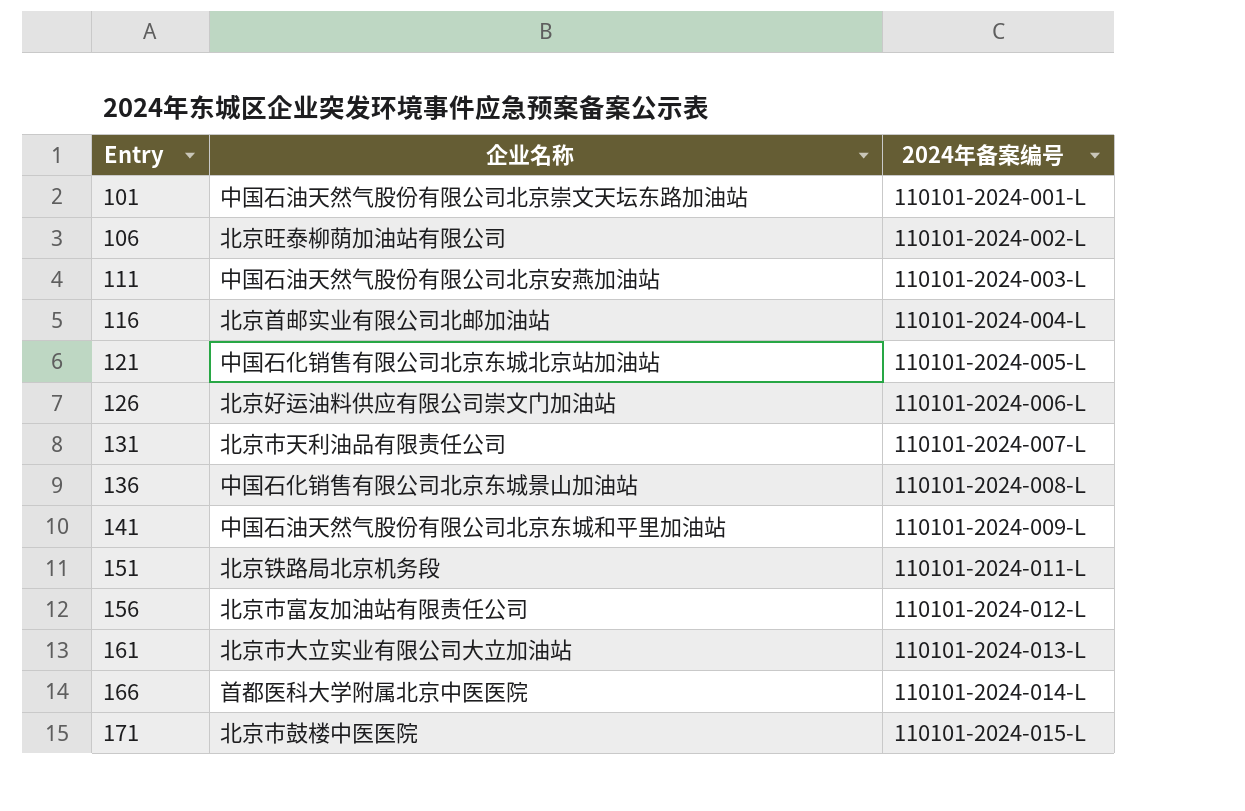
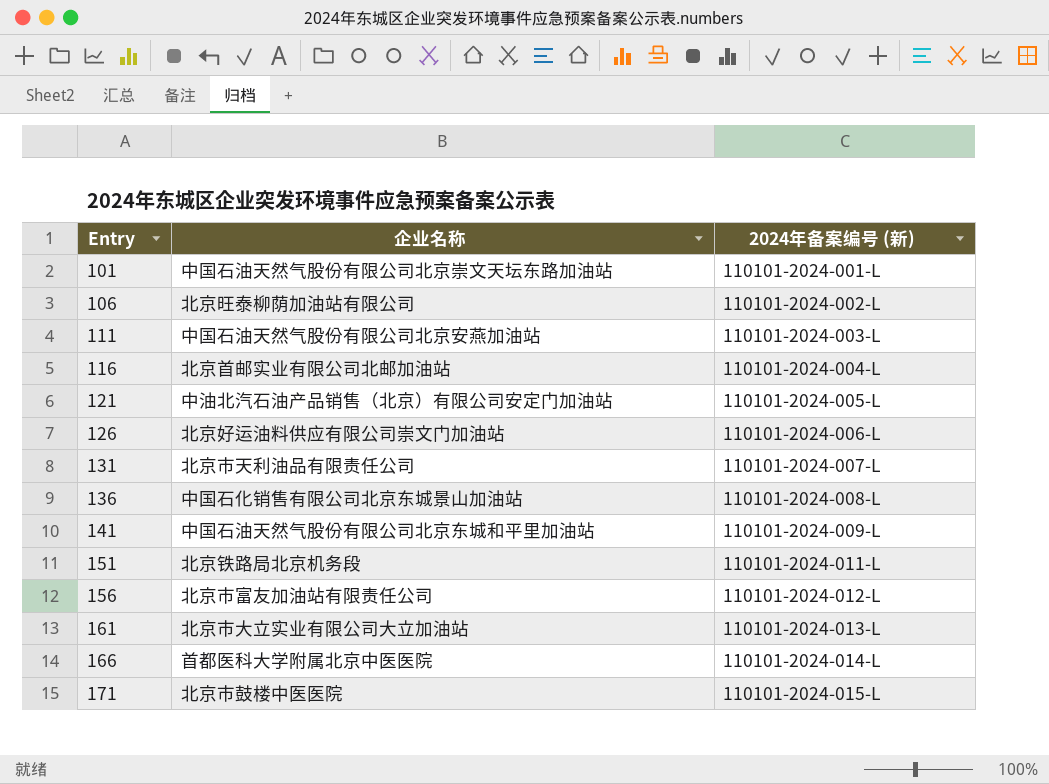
column name: 2024年备案编号 -> 2024年备案编号 (新)
121 | 企业名称: 中国石化销售有限公司北京东城北京站加油站 -> 中油北汽石油产品销售（北京）有限公司安定门加油站

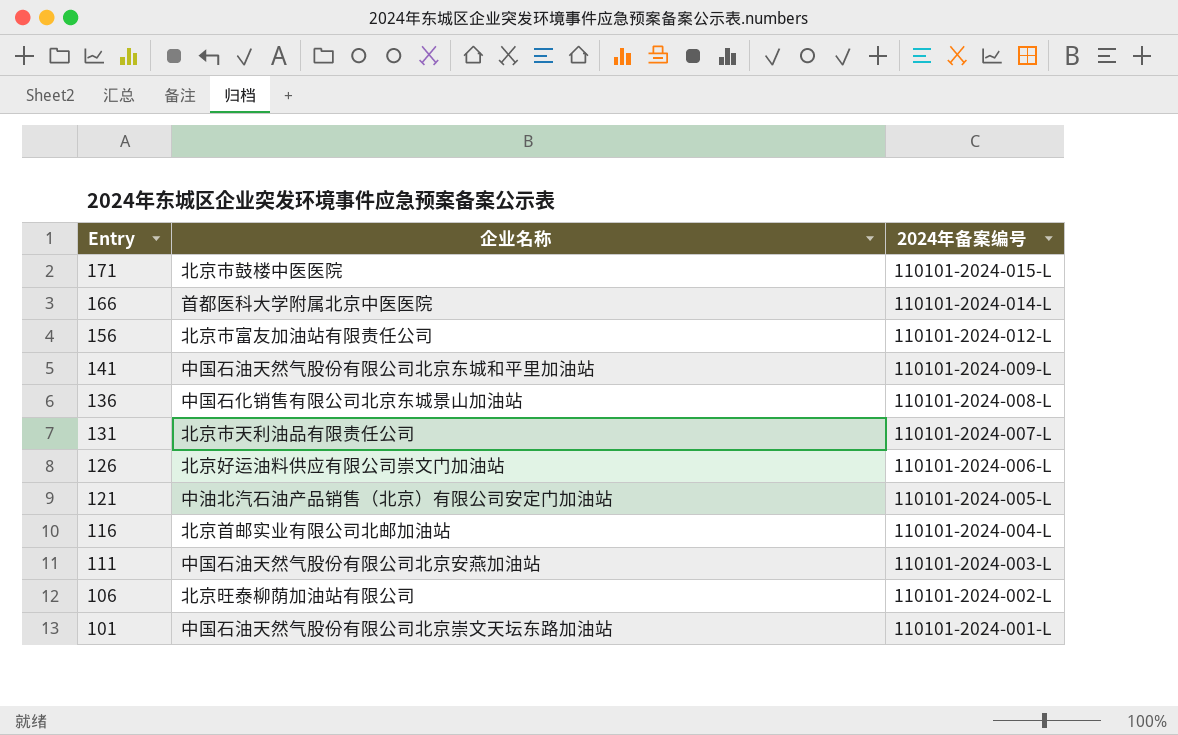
row order: Entry ascending -> Entry descending
column name: 2024年备案编号 (新) -> 2024年备案编号
row 151: 北京铁路局北京机务段 | 110101-2024-011-L -> none
row 161: 北京市大立实业有限公司大立加油站 | 110101-2024-013-L -> none

